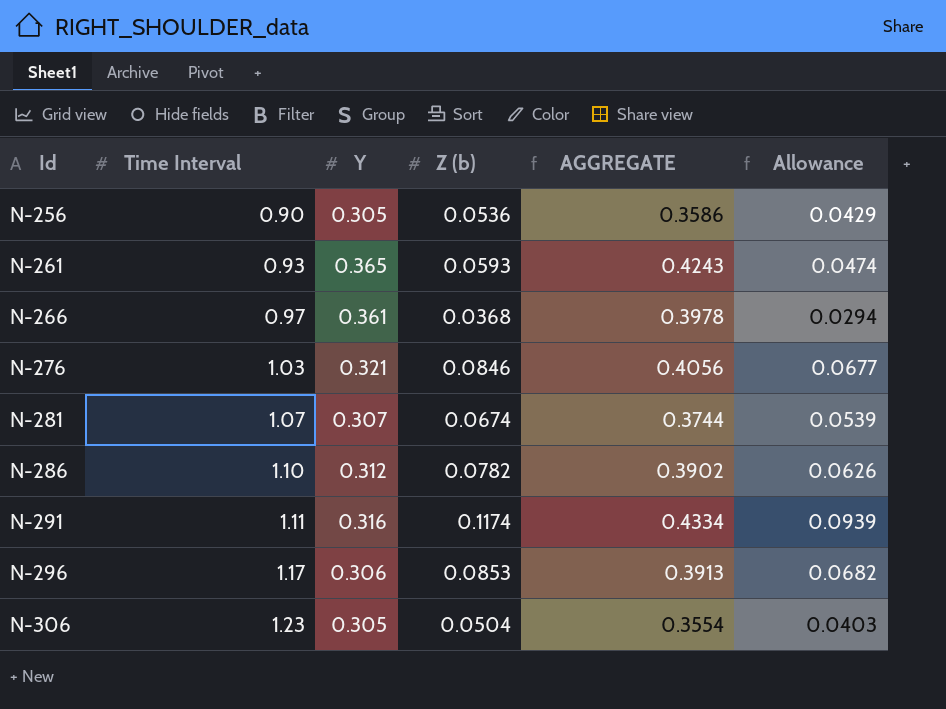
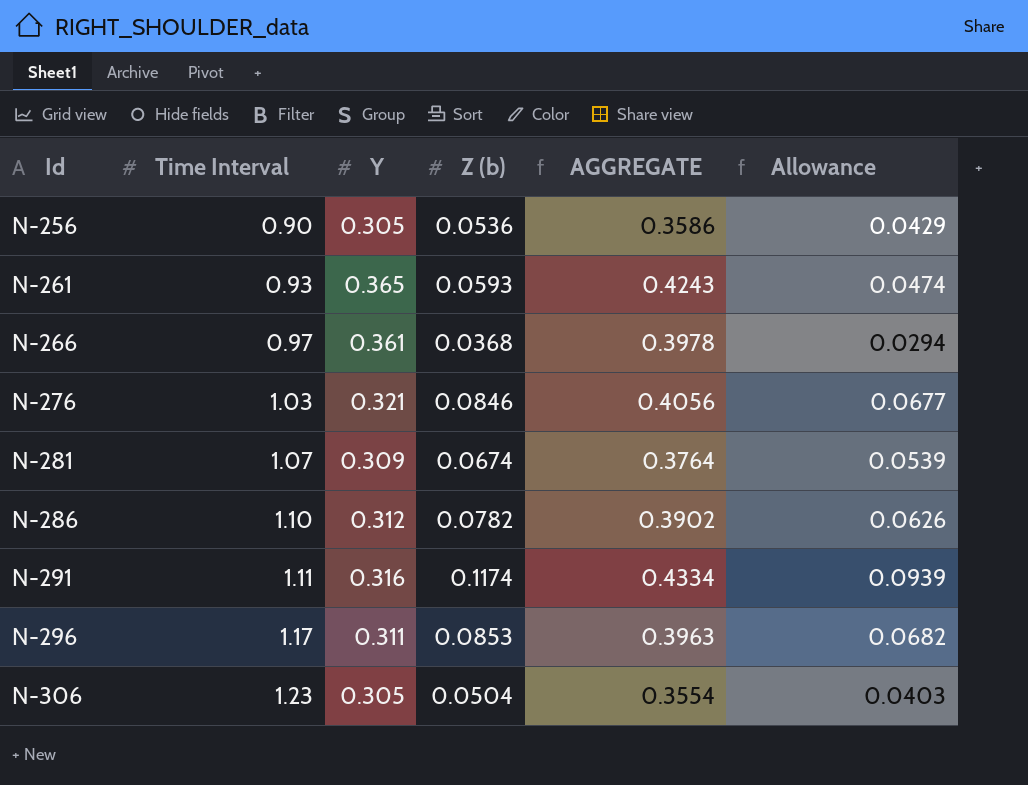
N-281 | Y: 0.307 -> 0.309
N-281 | AGGREGATE: 0.3744 -> 0.3764
N-296 | Y: 0.306 -> 0.311
N-296 | AGGREGATE: 0.3913 -> 0.3963

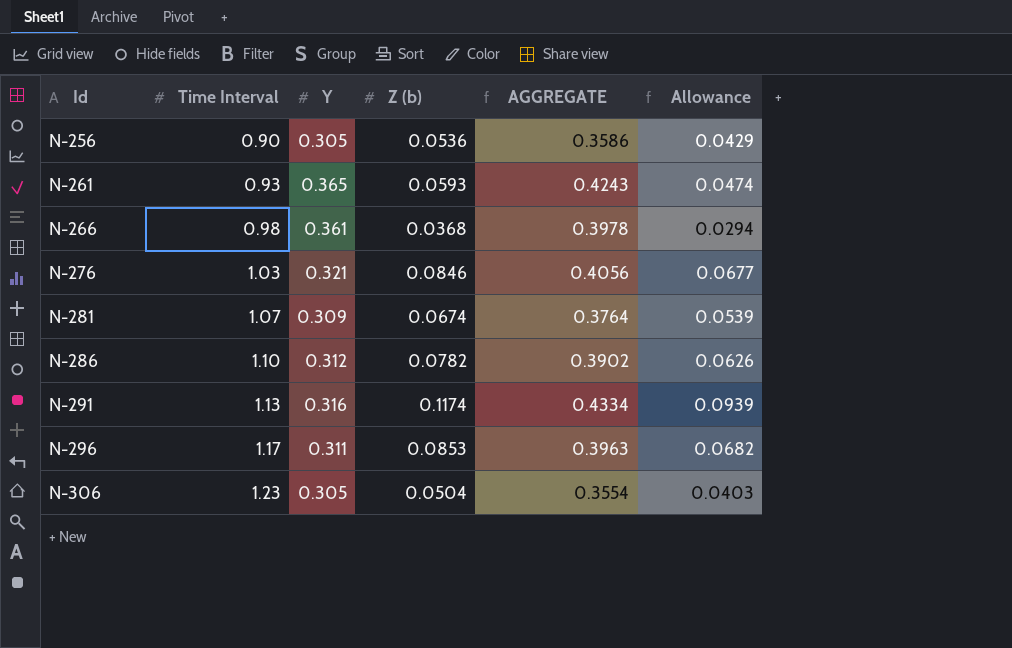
N-266 | Time Interval: 0.97 -> 0.98
N-291 | Time Interval: 1.11 -> 1.13

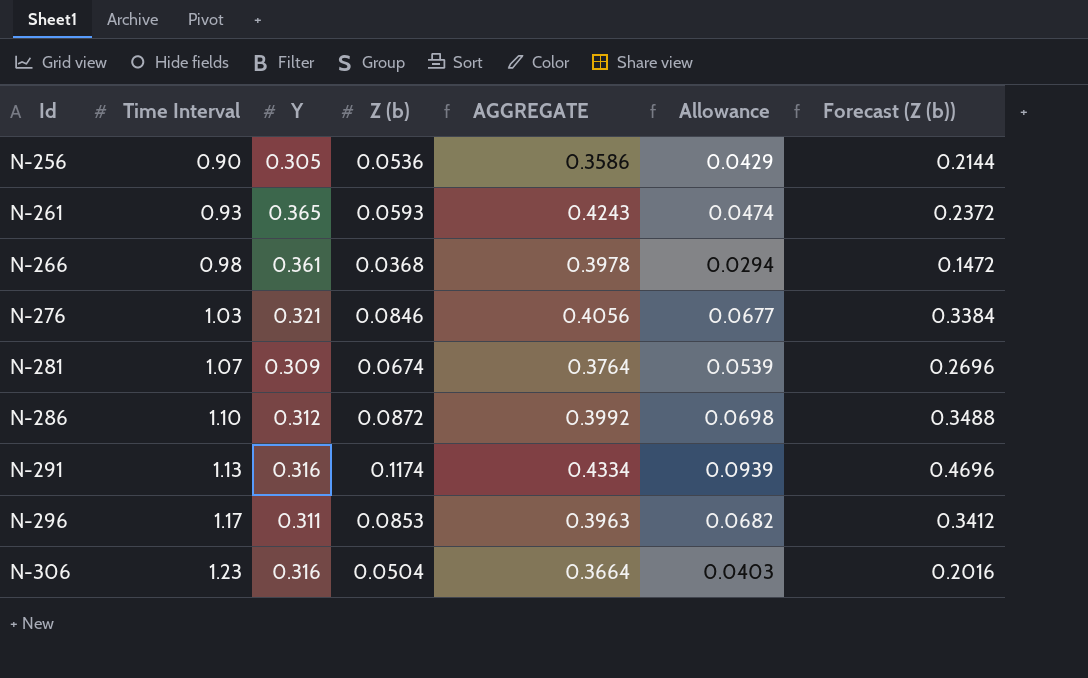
column Forecast (Z (b)) | formula: none -> [Z (b)] * 4
N-286 | Z (b): 0.0782 -> 0.0872
N-286 | AGGREGATE: 0.3902 -> 0.3992
N-286 | Allowance: 0.0626 -> 0.0698
N-306 | Y: 0.305 -> 0.316
N-306 | AGGREGATE: 0.3554 -> 0.3664

